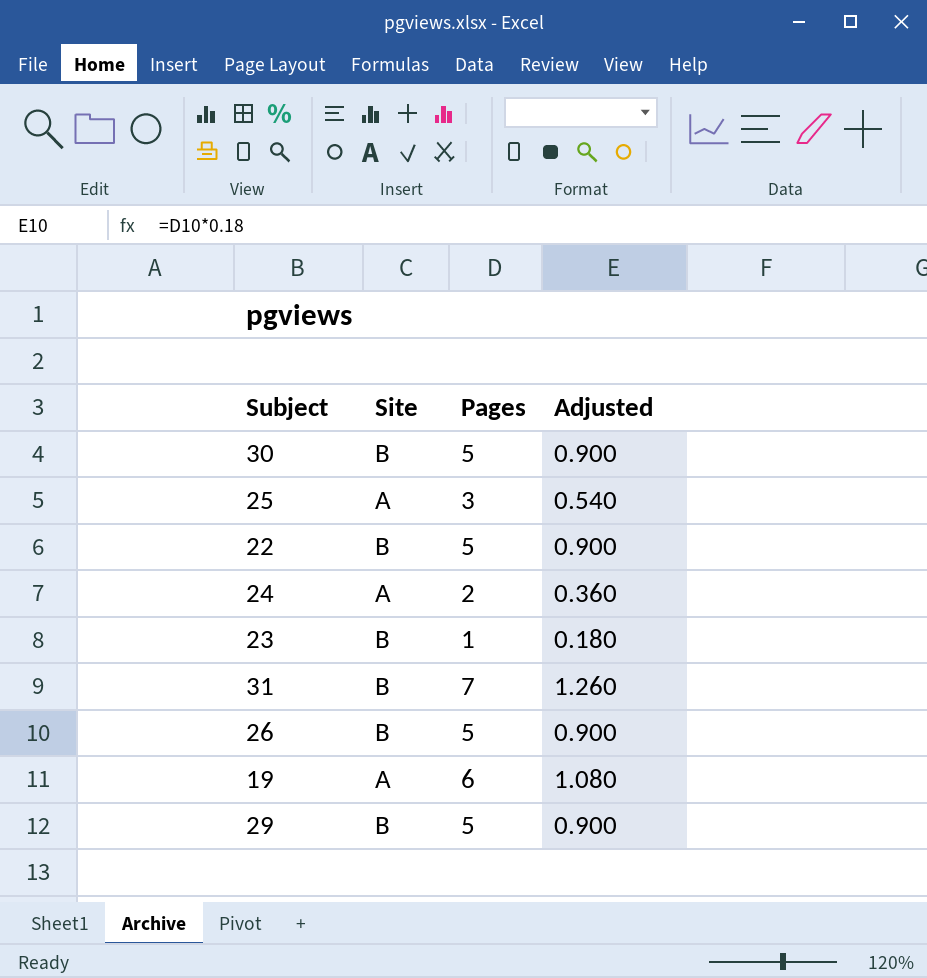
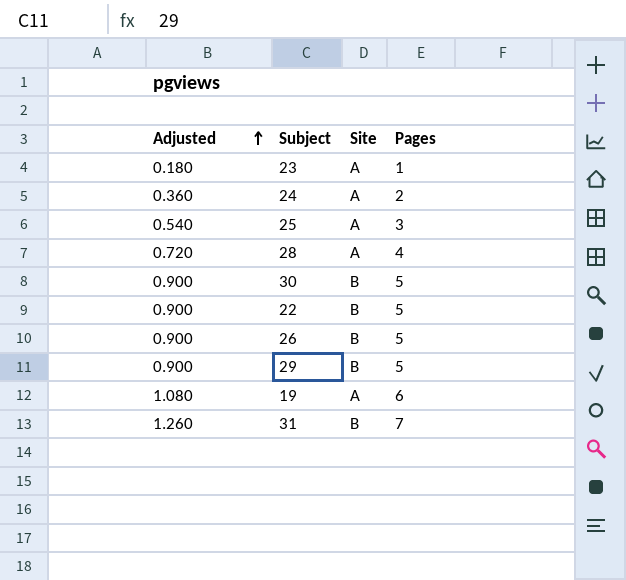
row order: none -> Adjusted ascending
column Adjusted | position: 4 -> 1
23 | Site: B -> A
row 28: none -> 0.720 | A | 4

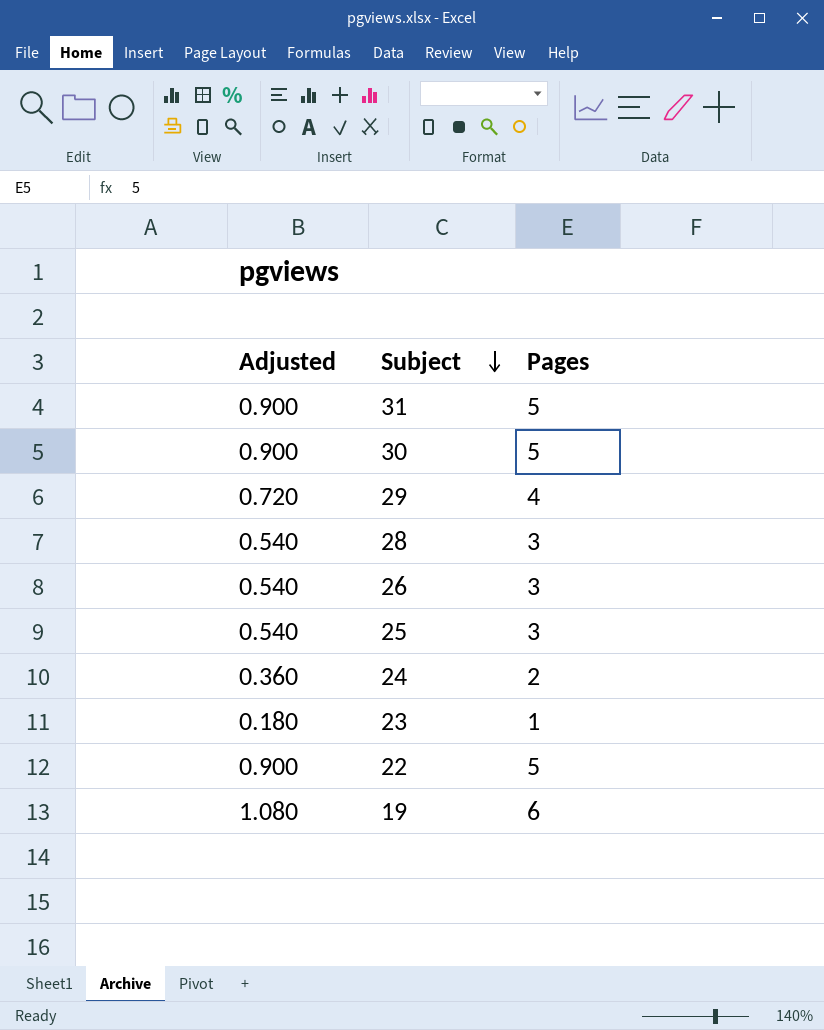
row order: Adjusted ascending -> Subject descending
column Site | position: 3 -> none
31 | Adjusted: 1.260 -> 0.900
31 | Pages: 7 -> 5
29 | Adjusted: 0.900 -> 0.720
29 | Pages: 5 -> 4
28 | Adjusted: 0.720 -> 0.540
28 | Pages: 4 -> 3
26 | Adjusted: 0.900 -> 0.540
26 | Pages: 5 -> 3

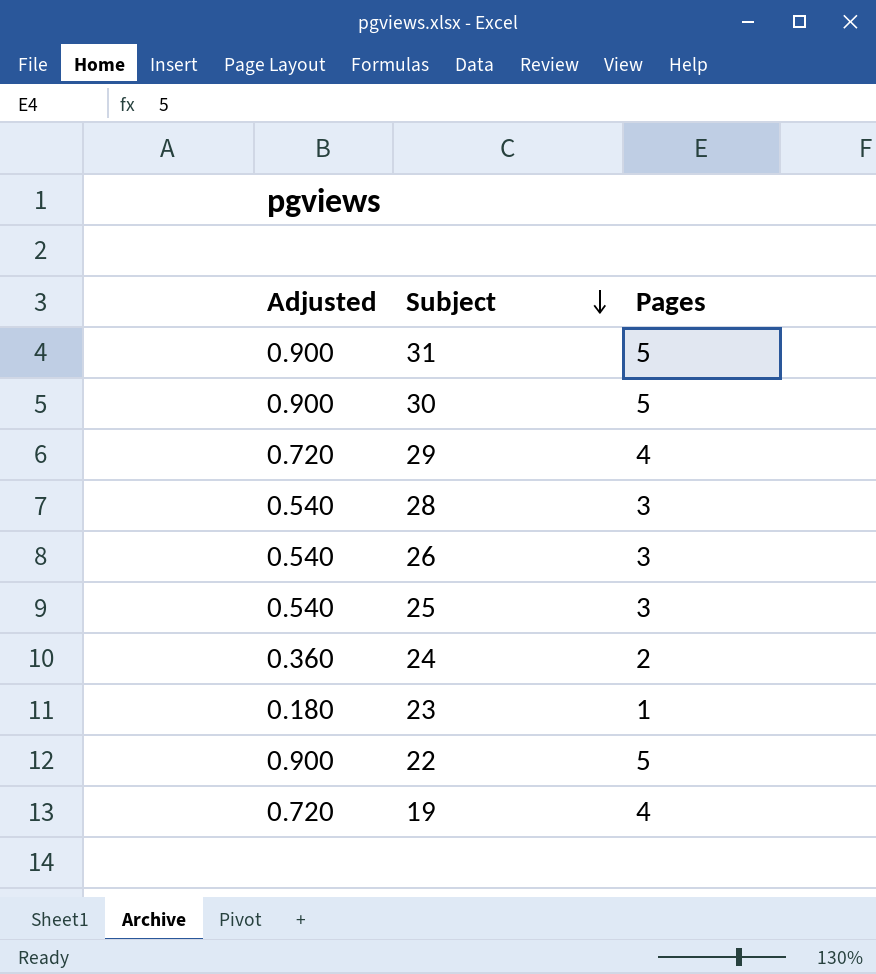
19 | Adjusted: 1.080 -> 0.720
19 | Pages: 6 -> 4

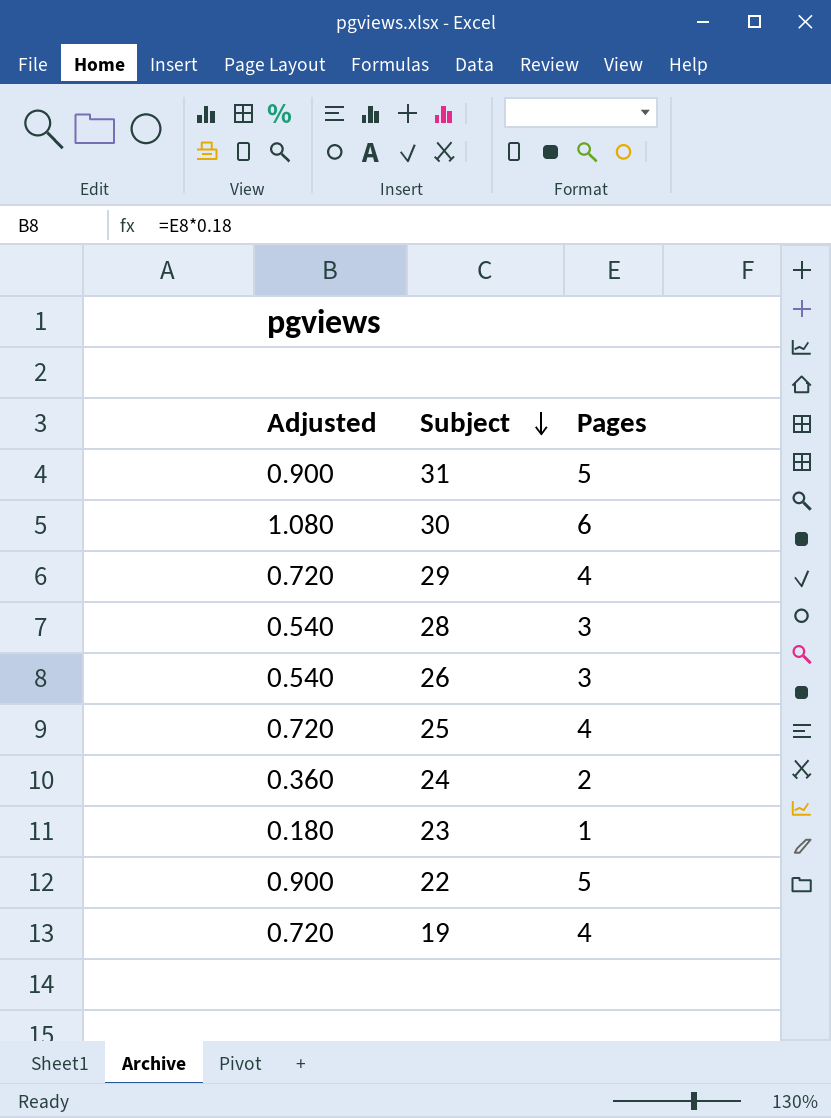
30 | Adjusted: 0.900 -> 1.080
30 | Pages: 5 -> 6
25 | Adjusted: 0.540 -> 0.720
25 | Pages: 3 -> 4

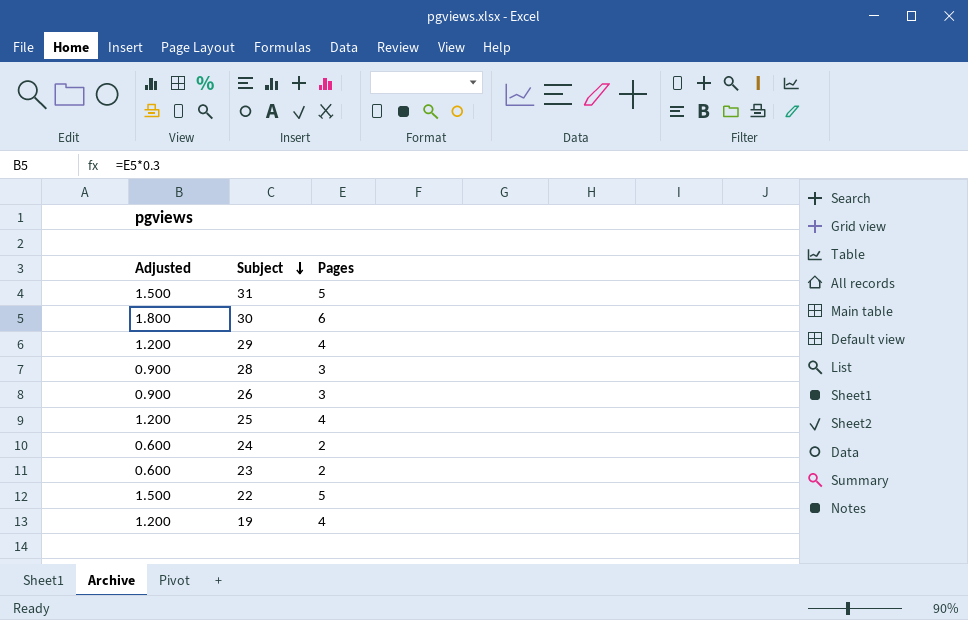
column Adjusted | formula: [Pages] * 0.18 -> [Pages] * 0.3
23 | Pages: 1 -> 2

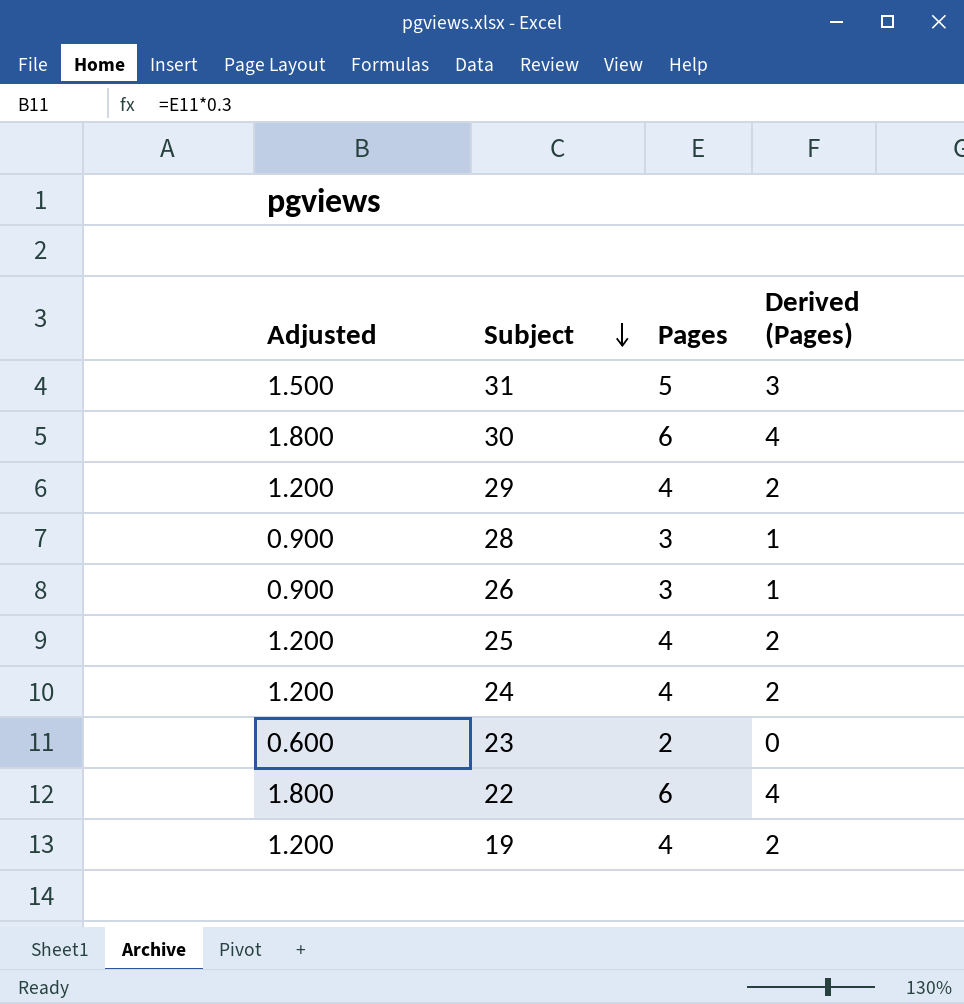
column Derived (Pages) | formula: none -> [Pages] - 2
24 | Adjusted: 0.600 -> 1.200
24 | Pages: 2 -> 4
22 | Adjusted: 1.500 -> 1.800
22 | Pages: 5 -> 6

